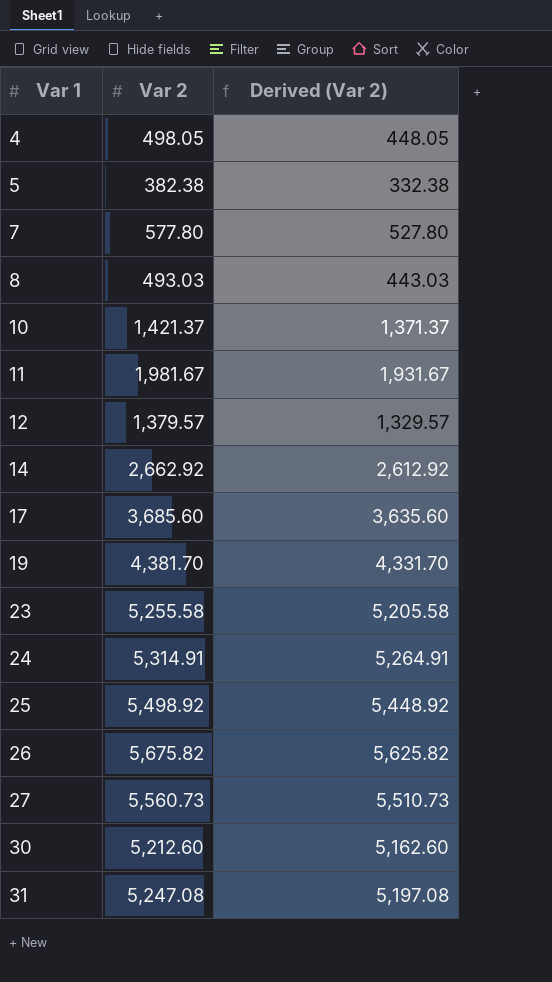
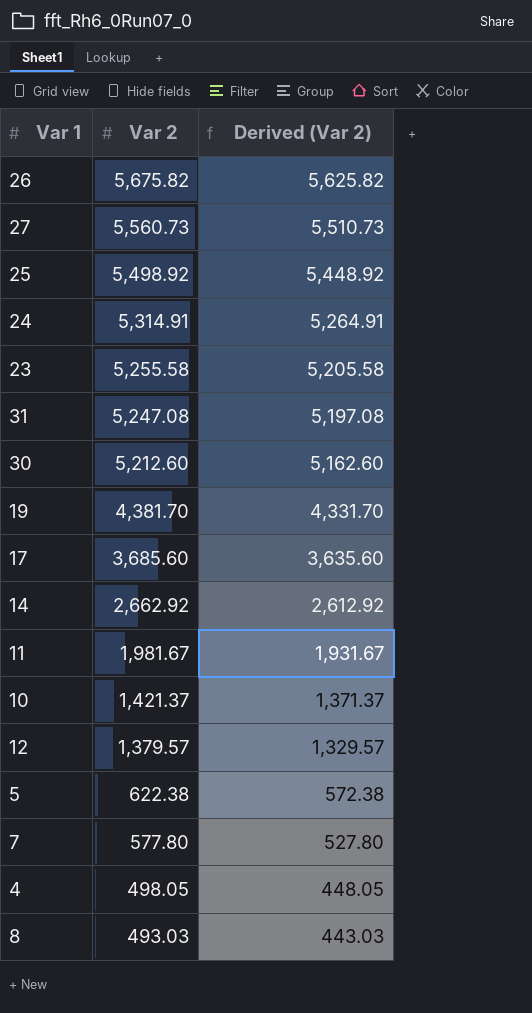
row order: Var 1 ascending -> Var 2 descending
5 | Var 2: 382.38 -> 622.38
5 | Derived (Var 2): 332.38 -> 572.38

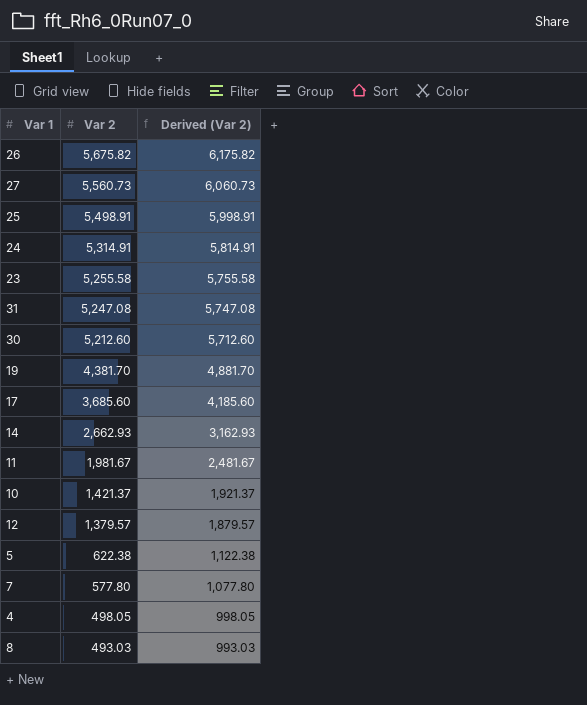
column Derived (Var 2) | formula: [Var 2] - 50 -> [Var 2] + 500
25 | Var 2: 5,498.92 -> 5,498.91
14 | Var 2: 2,662.92 -> 2,662.93

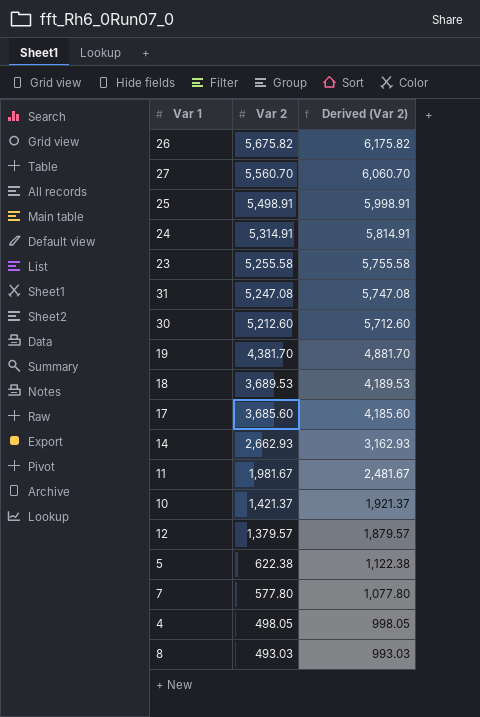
27 | Var 2: 5,560.73 -> 5,560.70
27 | Derived (Var 2): 6,060.73 -> 6,060.70
row 18: none -> 3,689.53 | 4,189.53

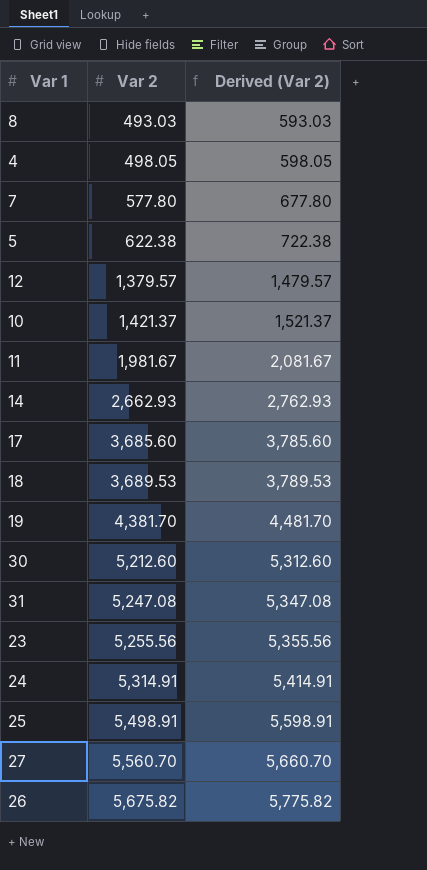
row order: Var 2 descending -> Var 2 ascending
column Derived (Var 2) | formula: [Var 2] + 500 -> [Var 2] + 100
23 | Var 2: 5,255.58 -> 5,255.56

